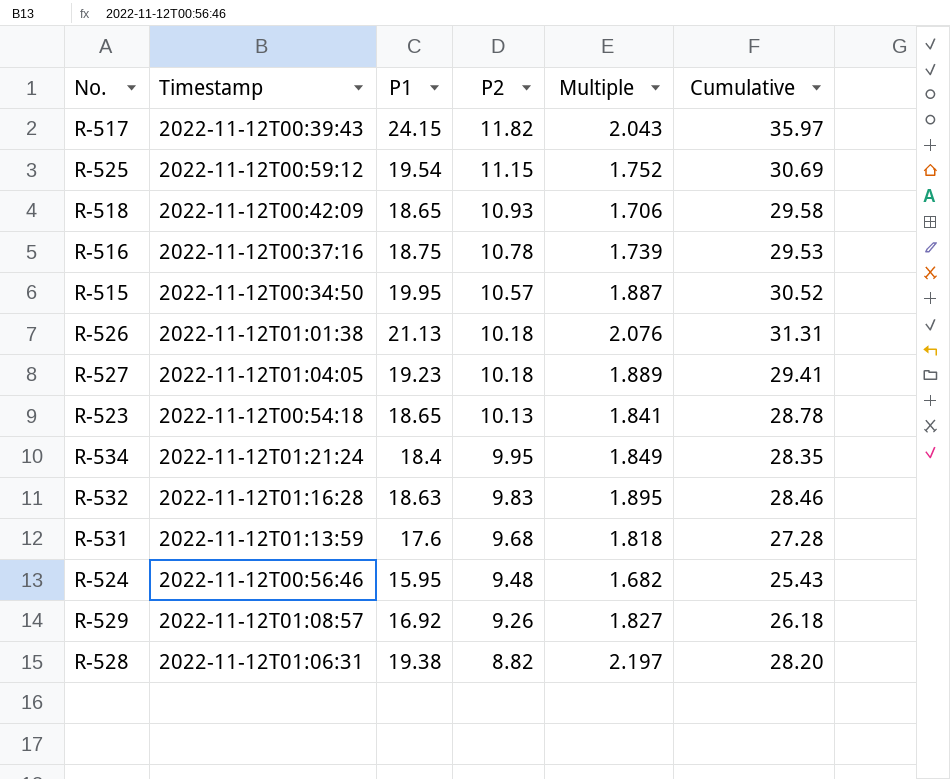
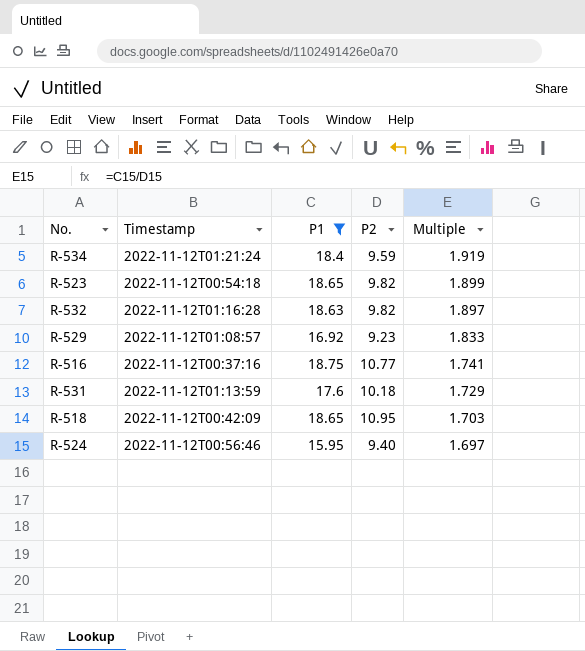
filter: none -> P1 <= 18.75
row order: P2 descending -> Multiple descending
column Cumulative | formula: [P1] + [P2] -> none
R-534 | P2: 9.95 -> 9.59
R-534 | Multiple: 1.849 -> 1.919
R-523 | P2: 10.13 -> 9.82
R-523 | Multiple: 1.841 -> 1.899
R-532 | P2: 9.83 -> 9.82
R-532 | Multiple: 1.895 -> 1.897
R-529 | P2: 9.26 -> 9.23
R-529 | Multiple: 1.827 -> 1.833
R-516 | P2: 10.78 -> 10.77
R-516 | Multiple: 1.739 -> 1.741
R-531 | P2: 9.68 -> 10.18
R-531 | Multiple: 1.818 -> 1.729
R-518 | P2: 10.93 -> 10.95
R-518 | Multiple: 1.706 -> 1.703
R-524 | P2: 9.48 -> 9.40
R-524 | Multiple: 1.682 -> 1.697

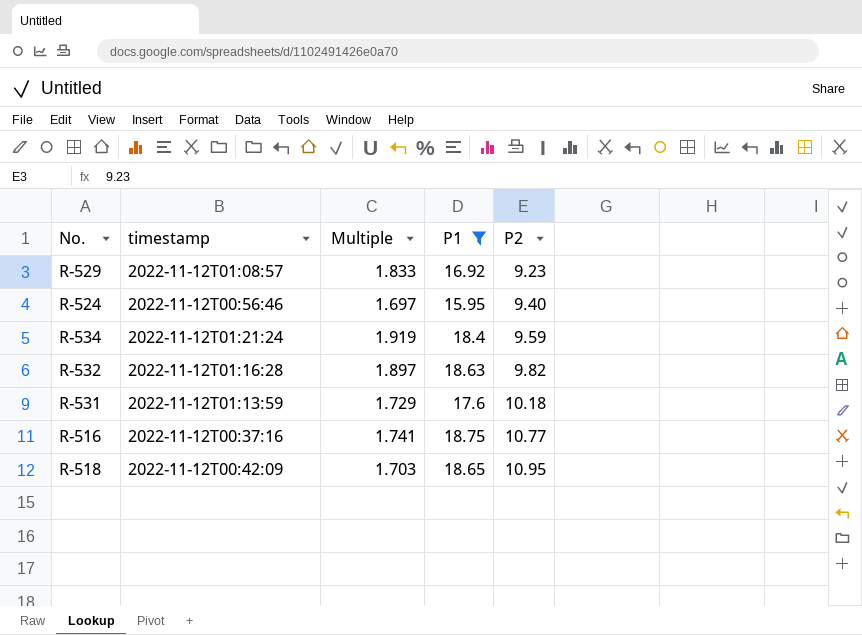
row order: Multiple descending -> P2 ascending
column name: Timestamp -> timestamp
column Multiple | position: 5 -> 3
row R-523: 2022-11-12T00:54:18 | 18.65 | 9.82 | 1.899 -> none

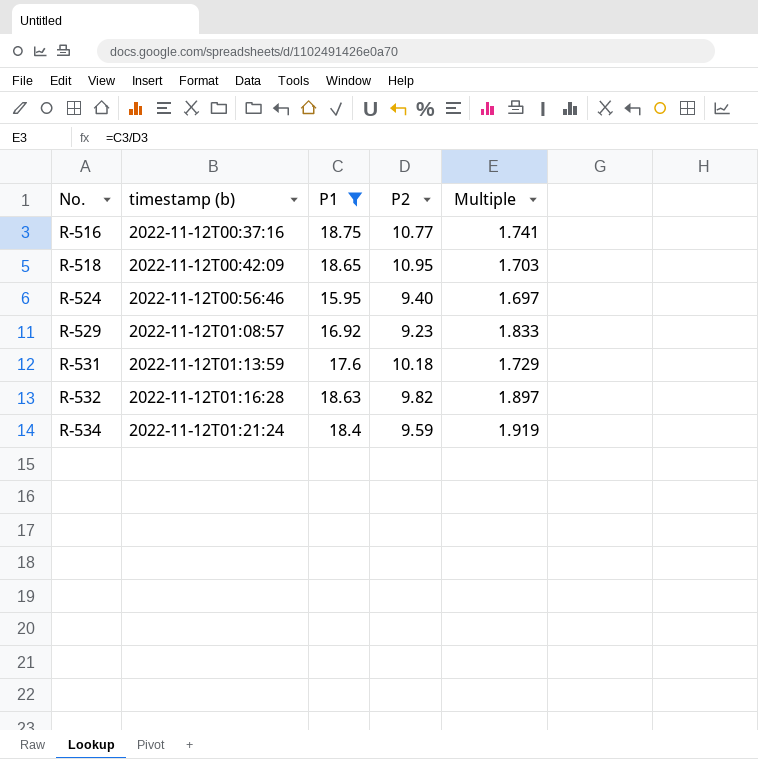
row order: P2 ascending -> No. ascending
column name: timestamp -> timestamp (b)
column Multiple | position: 3 -> 5

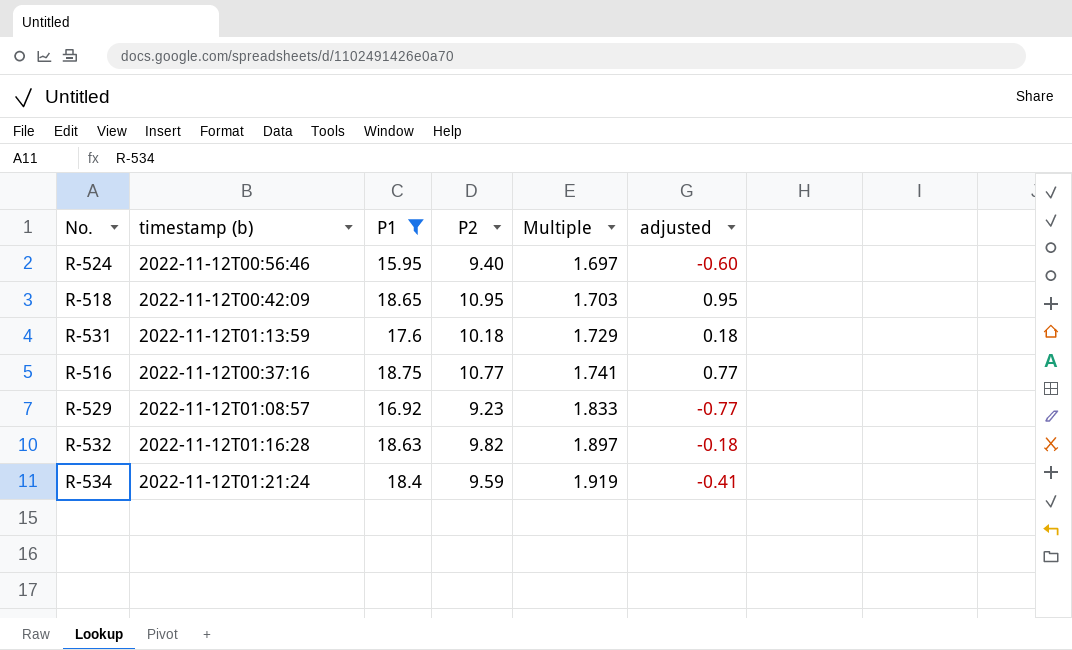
row order: No. ascending -> Multiple ascending
column adjusted | formula: none -> [P2] - 10

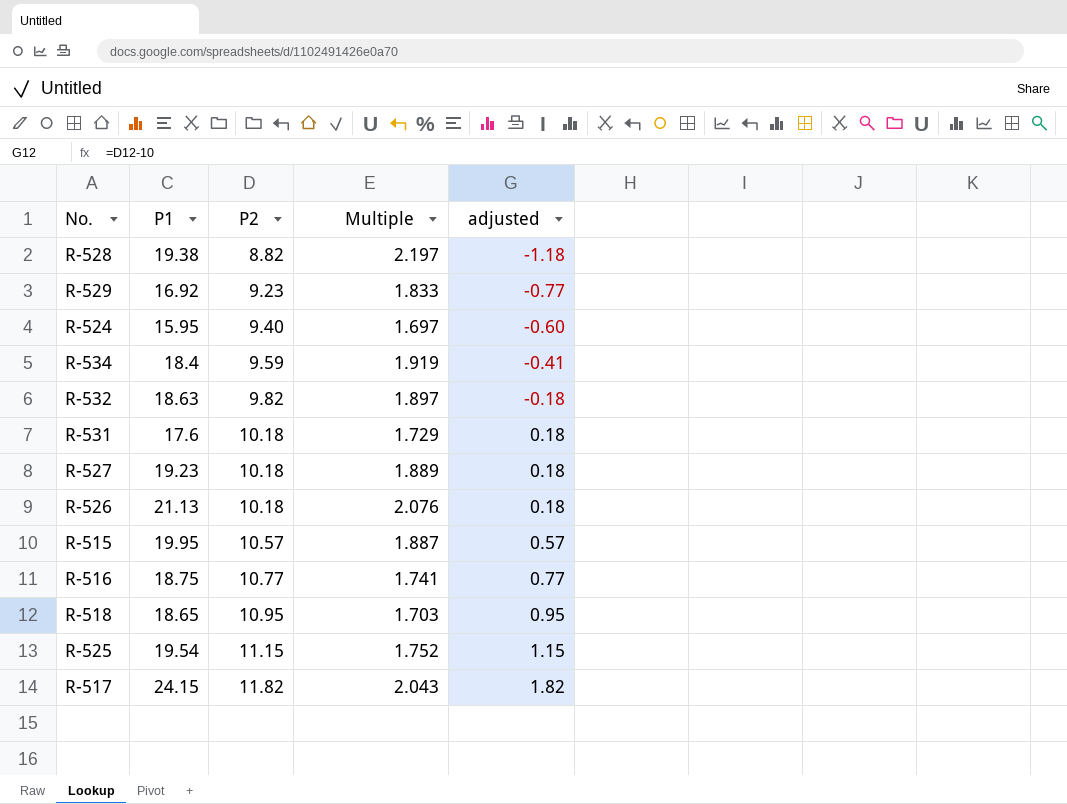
filter: P1 <= 18.75 -> none
row order: Multiple ascending -> P2 ascending
column timestamp (b) | position: 2 -> none

